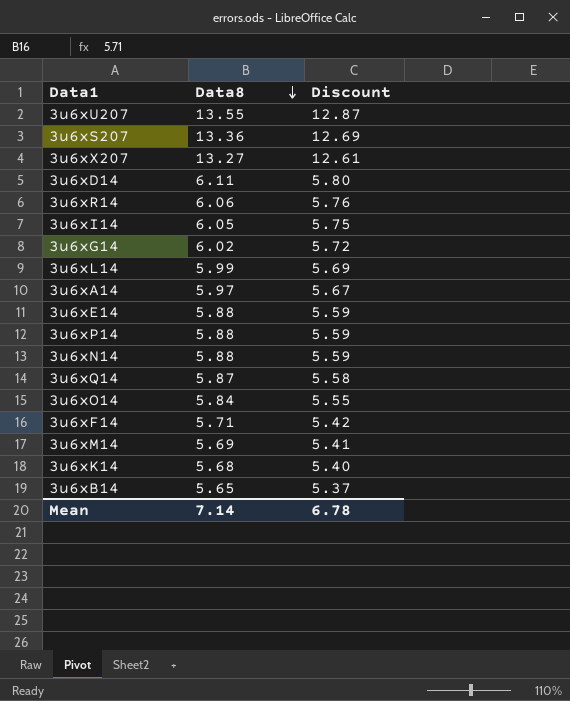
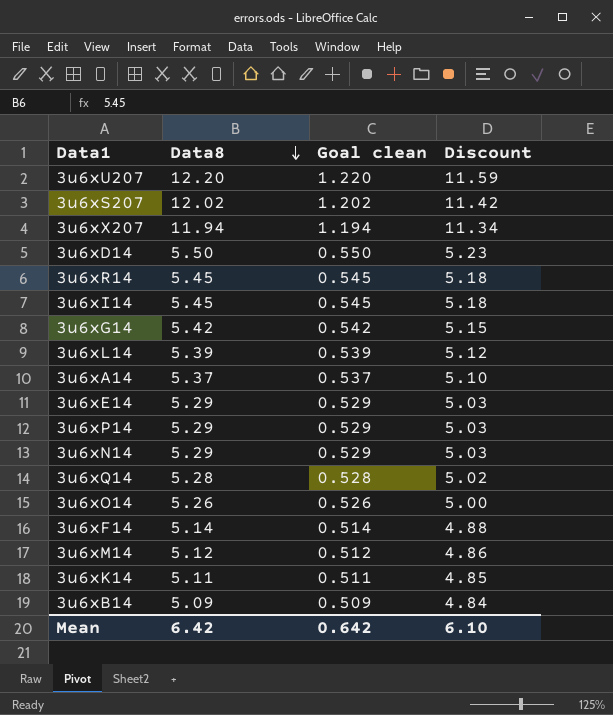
column Goal clean | formula: none -> [Data8] * 0.1
3u6xU207 | Data8: 13.55 -> 12.20
3u6xU207 | Discount: 12.87 -> 11.59
3u6xS207 | Data8: 13.36 -> 12.02
3u6xS207 | Discount: 12.69 -> 11.42
3u6xX207 | Data8: 13.27 -> 11.94
3u6xX207 | Discount: 12.61 -> 11.34
3u6xD14 | Data8: 6.11 -> 5.50
3u6xD14 | Discount: 5.80 -> 5.23
3u6xR14 | Data8: 6.06 -> 5.45
3u6xR14 | Discount: 5.76 -> 5.18
3u6xI14 | Data8: 6.05 -> 5.45
3u6xI14 | Discount: 5.75 -> 5.18
3u6xG14 | Data8: 6.02 -> 5.42
3u6xG14 | Discount: 5.72 -> 5.15
3u6xL14 | Data8: 5.99 -> 5.39
3u6xL14 | Discount: 5.69 -> 5.12
3u6xA14 | Data8: 5.97 -> 5.37
3u6xA14 | Discount: 5.67 -> 5.10
3u6xE14 | Data8: 5.88 -> 5.29
3u6xE14 | Discount: 5.59 -> 5.03
3u6xP14 | Data8: 5.88 -> 5.29
3u6xP14 | Discount: 5.59 -> 5.03
3u6xN14 | Data8: 5.88 -> 5.29
3u6xN14 | Discount: 5.59 -> 5.03
3u6xQ14 | Data8: 5.87 -> 5.28
3u6xQ14 | Discount: 5.58 -> 5.02
3u6xO14 | Data8: 5.84 -> 5.26
3u6xO14 | Discount: 5.55 -> 5.00
3u6xF14 | Data8: 5.71 -> 5.14
3u6xF14 | Discount: 5.42 -> 4.88
3u6xM14 | Data8: 5.69 -> 5.12
3u6xM14 | Discount: 5.41 -> 4.86
3u6xK14 | Data8: 5.68 -> 5.11
3u6xK14 | Discount: 5.40 -> 4.85
3u6xB14 | Data8: 5.65 -> 5.09
3u6xB14 | Discount: 5.37 -> 4.84
Mean | Data8: 7.14 -> 6.42
Mean | Discount: 6.78 -> 6.10

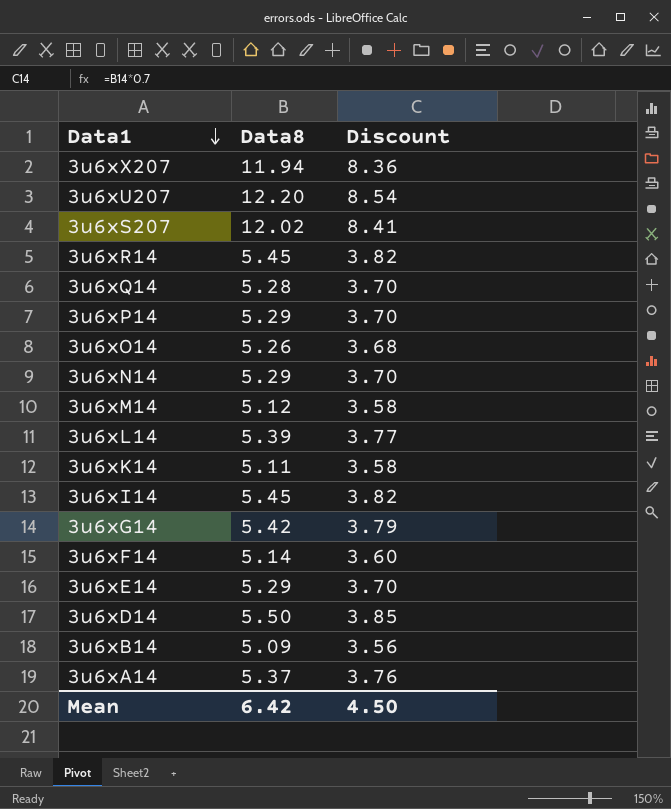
row order: Data8 descending -> Data1 descending
column Goal clean | formula: [Data8] * 0.1 -> none
column Discount | formula: [Data8] * 0.95 -> [Data8] * 0.7
Mean | Discount: 6.10 -> 4.50

